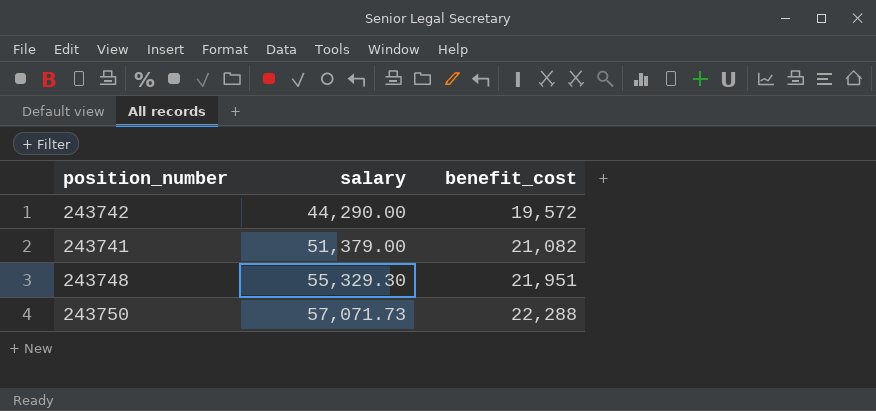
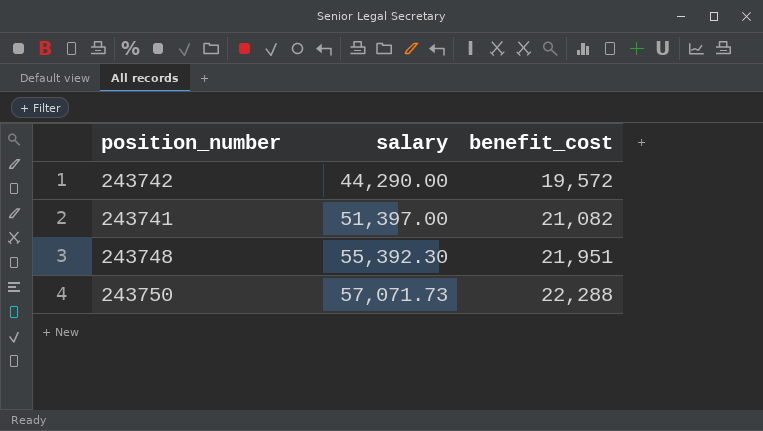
243741 | salary: 51,379.00 -> 51,397.00
243748 | salary: 55,329.30 -> 55,392.30

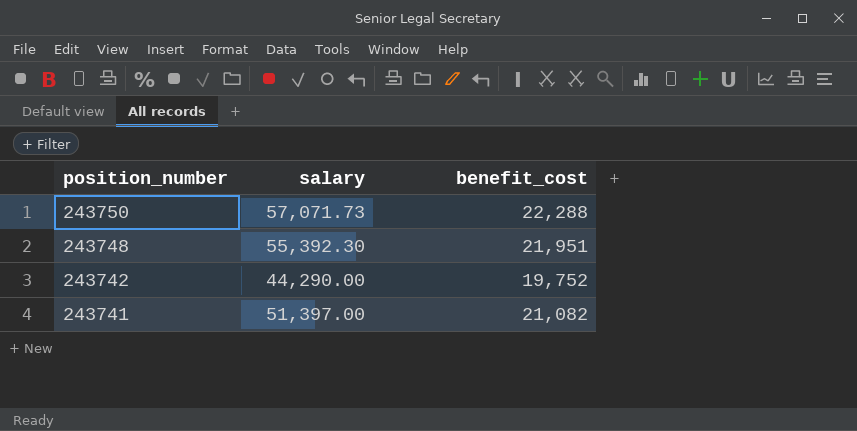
row order: salary ascending -> position_number descending
243742 | benefit_cost: 19,572 -> 19,752

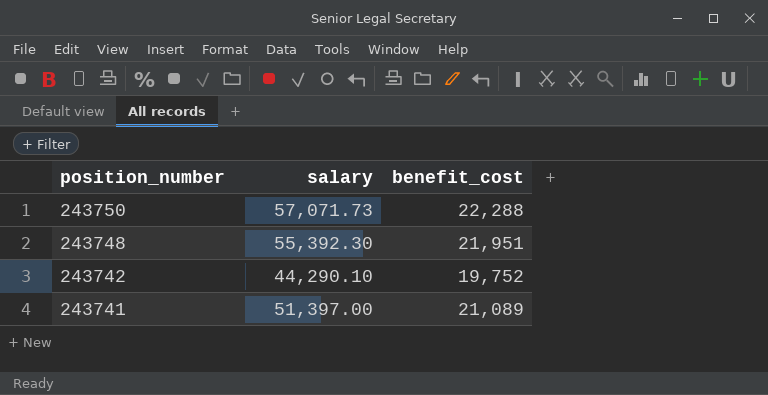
243742 | salary: 44,290.00 -> 44,290.10
243741 | benefit_cost: 21,082 -> 21,089

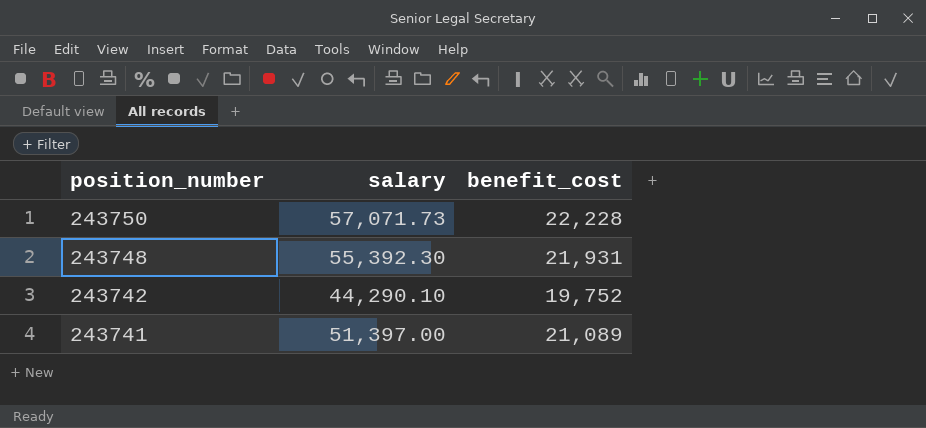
243750 | benefit_cost: 22,288 -> 22,228
243748 | benefit_cost: 21,951 -> 21,931

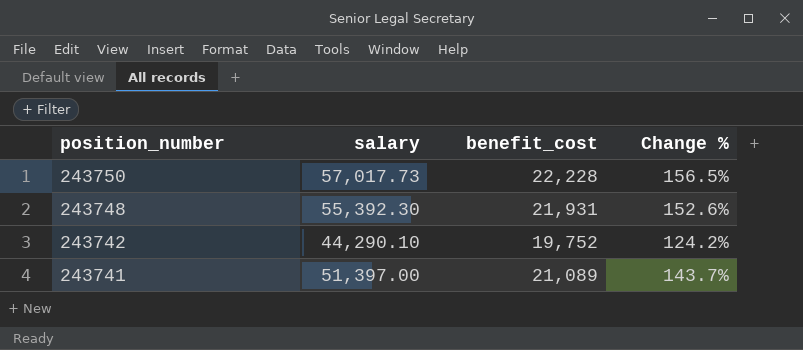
column Change % | formula: none -> ([salary] - [benefit_cost]) / [benefit_cost]
243750 | salary: 57,071.73 -> 57,017.73

